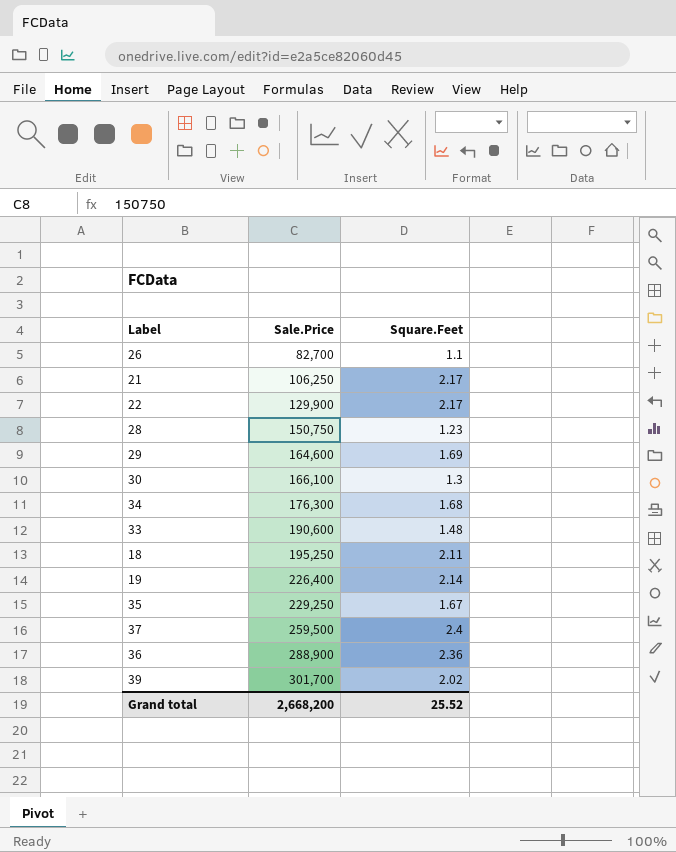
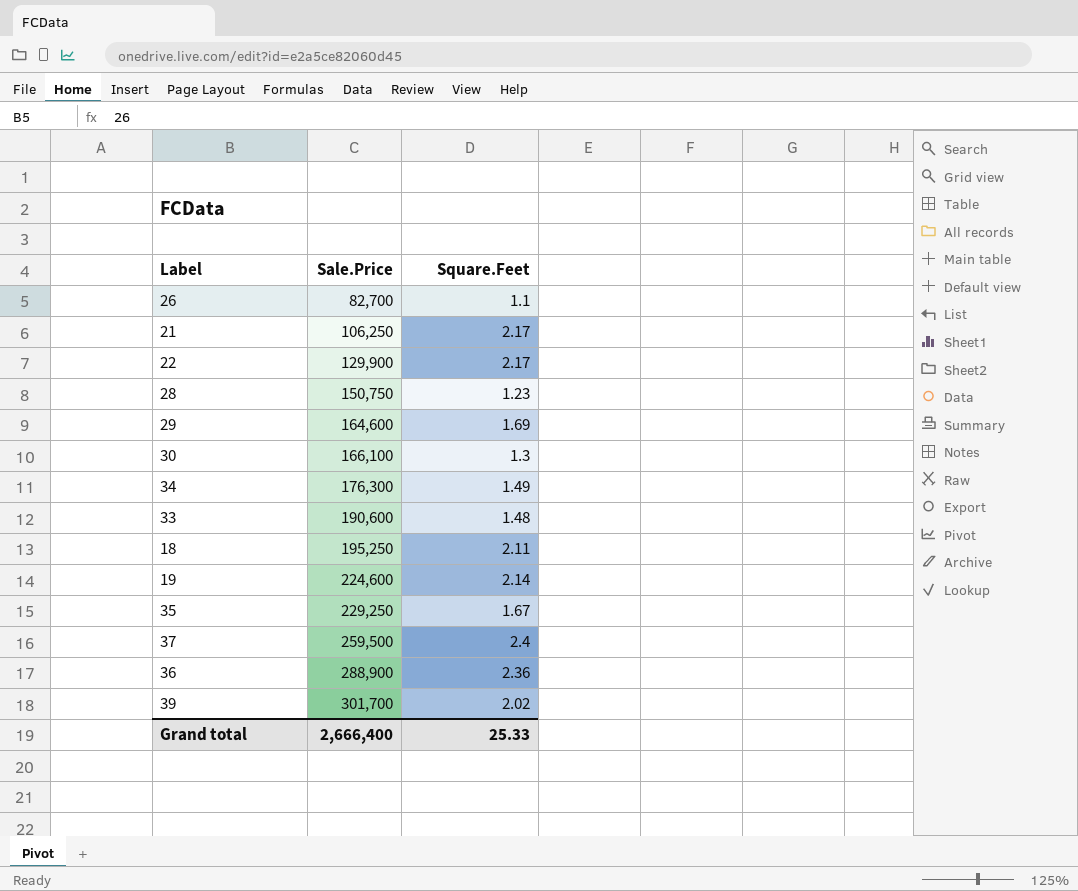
34 | Square.Feet: 1.68 -> 1.49
19 | Sale.Price: 226,400 -> 224,600
Grand total | Sale.Price: 2,668,200 -> 2,666,400
Grand total | Square.Feet: 25.52 -> 25.33

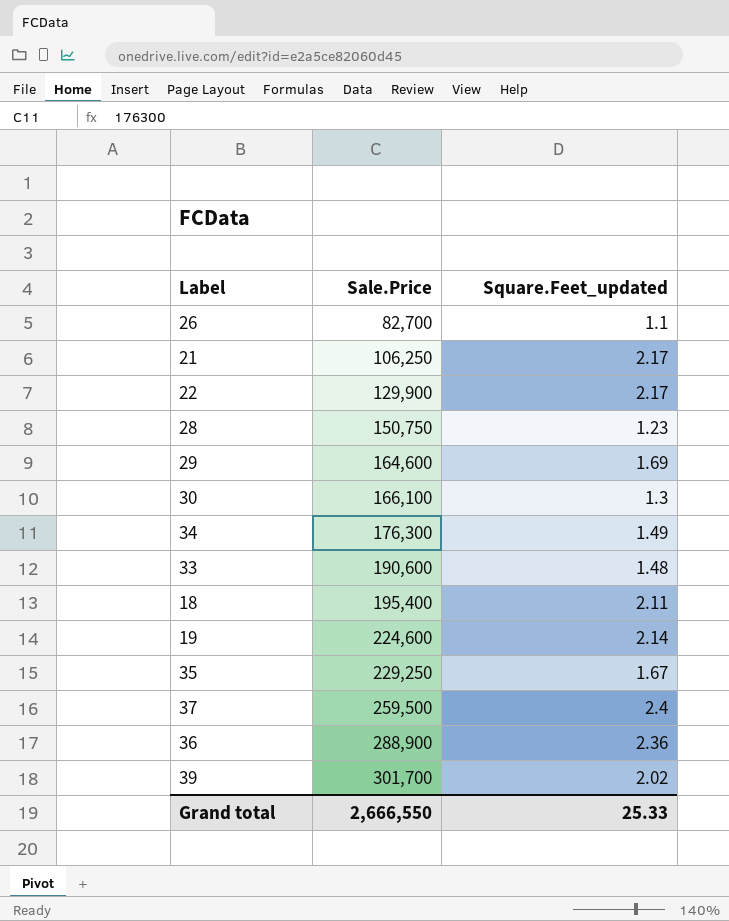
column name: Square.Feet -> Square.Feet_updated
18 | Sale.Price: 195,250 -> 195,400
Grand total | Sale.Price: 2,666,400 -> 2,666,550

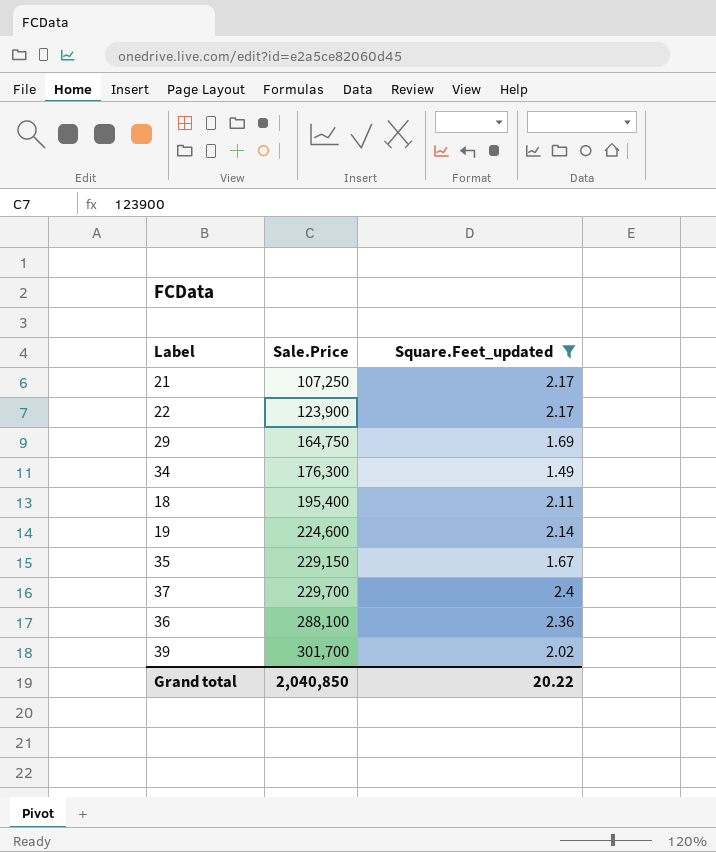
filter: none -> Square.Feet_updated >= 1.49
21 | Sale.Price: 106,250 -> 107,250
22 | Sale.Price: 129,900 -> 123,900
29 | Sale.Price: 164,600 -> 164,750
35 | Sale.Price: 229,250 -> 229,150
37 | Sale.Price: 259,500 -> 229,700
36 | Sale.Price: 288,900 -> 288,100
Grand total | Sale.Price: 2,666,550 -> 2,040,850
Grand total | Square.Feet_updated: 25.33 -> 20.22

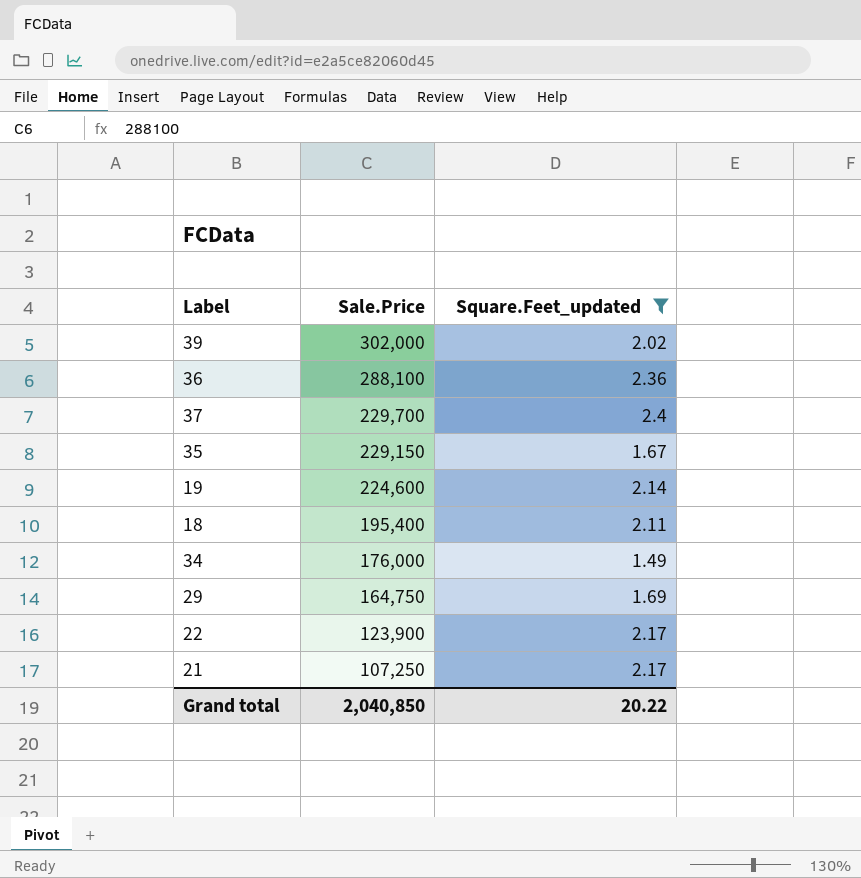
row order: Sale.Price ascending -> Sale.Price descending
39 | Sale.Price: 301,700 -> 302,000
34 | Sale.Price: 176,300 -> 176,000

